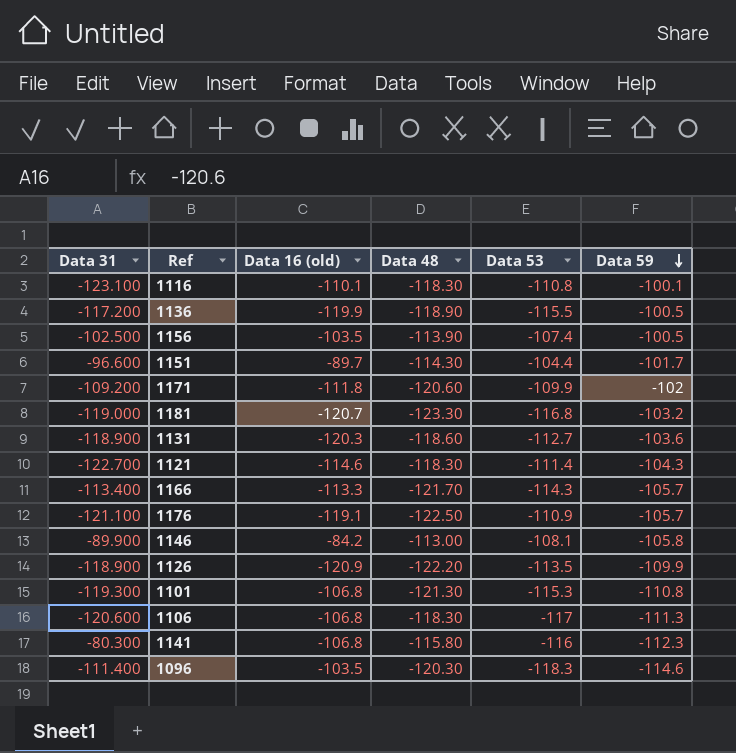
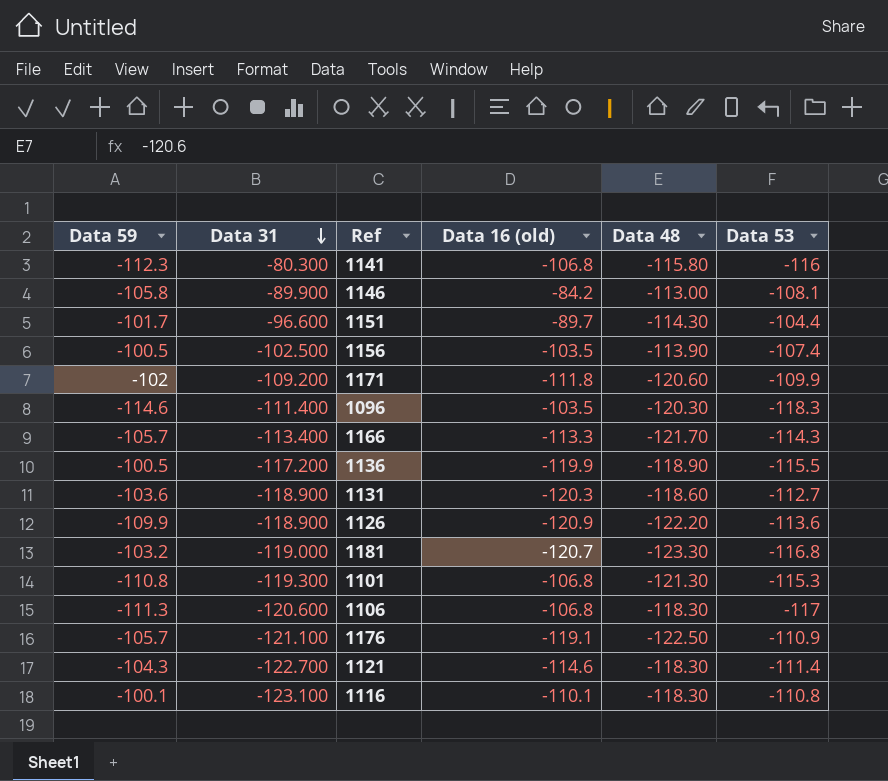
row order: Data 59 descending -> Data 31 descending
column Data 59 | position: 6 -> 1
1126 | Data 53: -113.5 -> -113.6

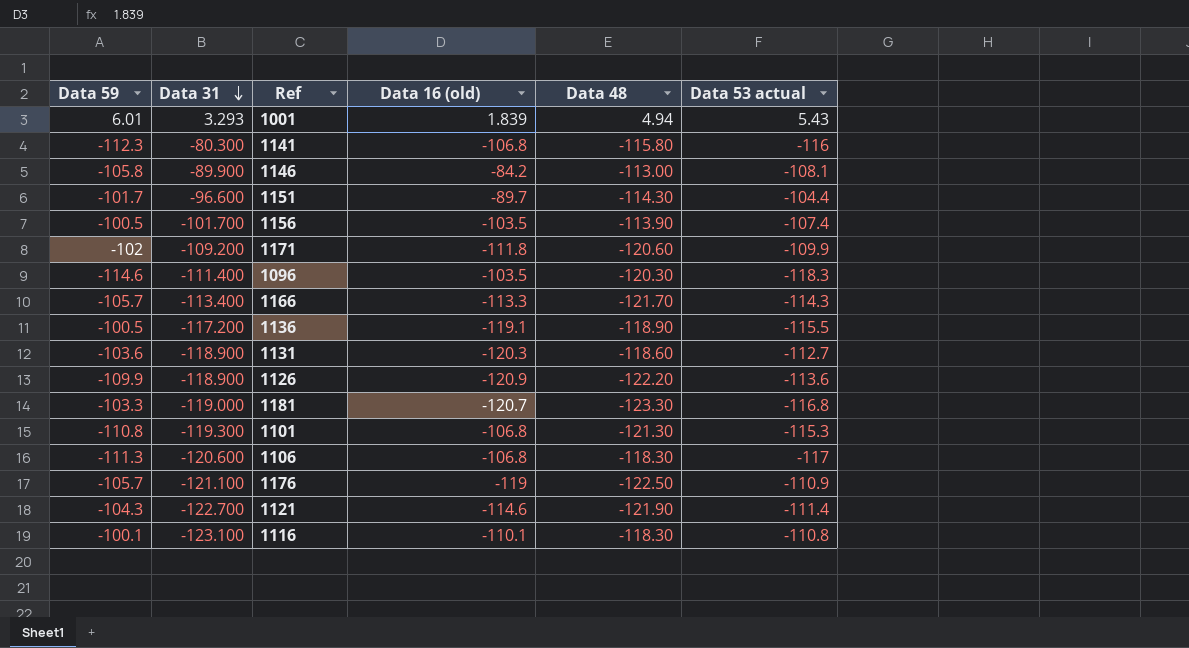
column name: Data 53 -> Data 53 actual
row 1001: none -> 6.01 | 3.293 | 1.839 | 4.94 | 5.43
1156 | Data 31: -102.500 -> -101.700
1136 | Data 16 (old): -119.9 -> -119.1
1181 | Data 59: -103.2 -> -103.3
1176 | Data 16 (old): -119.1 -> -119
1121 | Data 48: -118.30 -> -121.90

